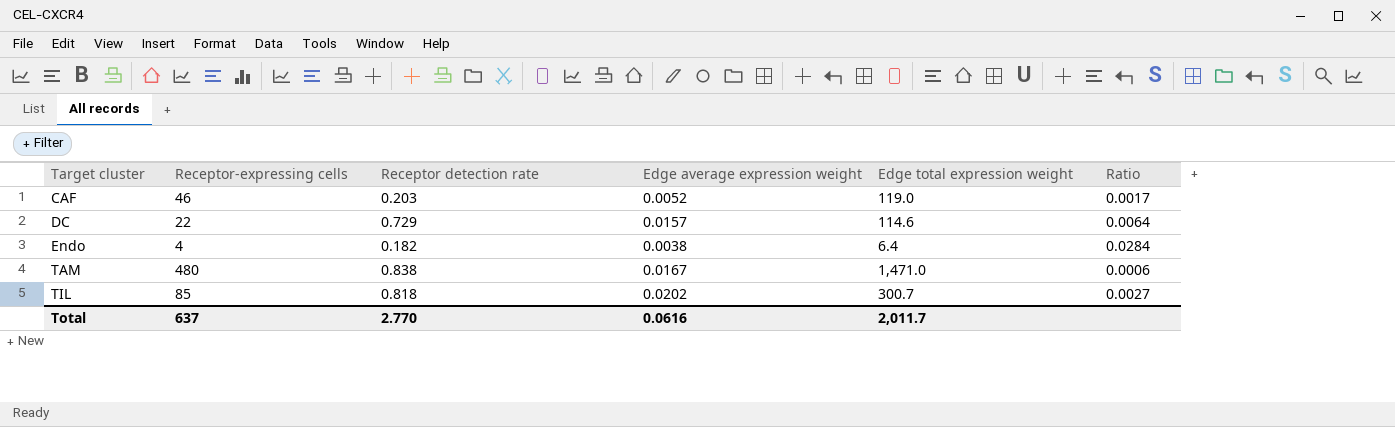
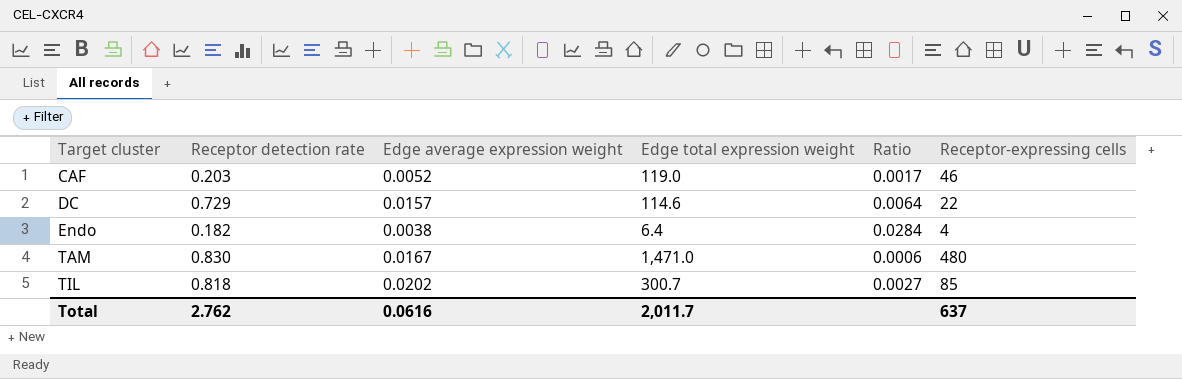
column Receptor-expressing cells | position: 2 -> 6
TAM | Receptor detection rate: 0.838 -> 0.830
Total | Receptor detection rate: 2.770 -> 2.762

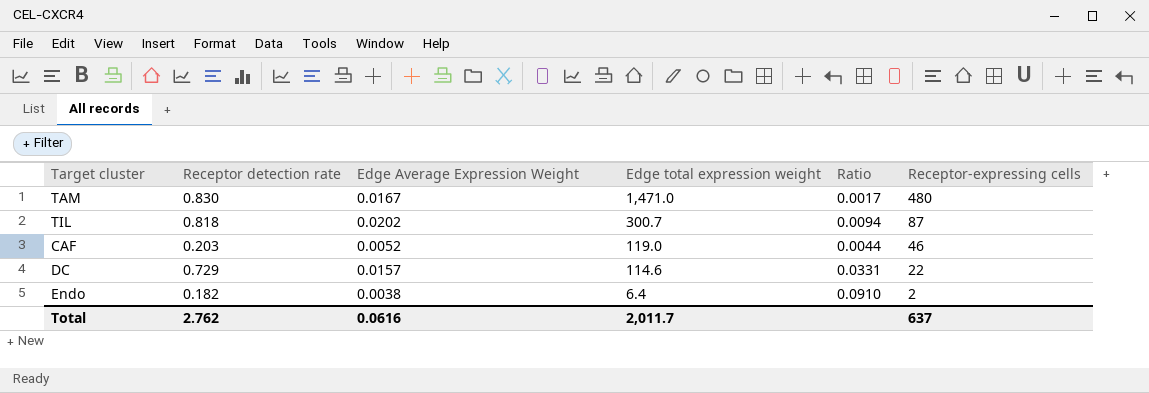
row order: Target cluster ascending -> Edge total expression weight descending
column name: Edge average expression weight -> Edge Average Expression Weight
column Ratio | formula: [Receptor detection rate] / [Edge total expression weight] -> [Receptor detection rate] / [Receptor-expressing cells]
TIL | Receptor-expressing cells: 85 -> 87
Endo | Receptor-expressing cells: 4 -> 2

